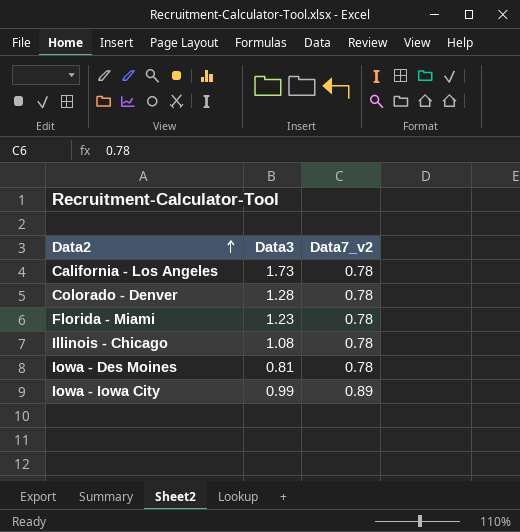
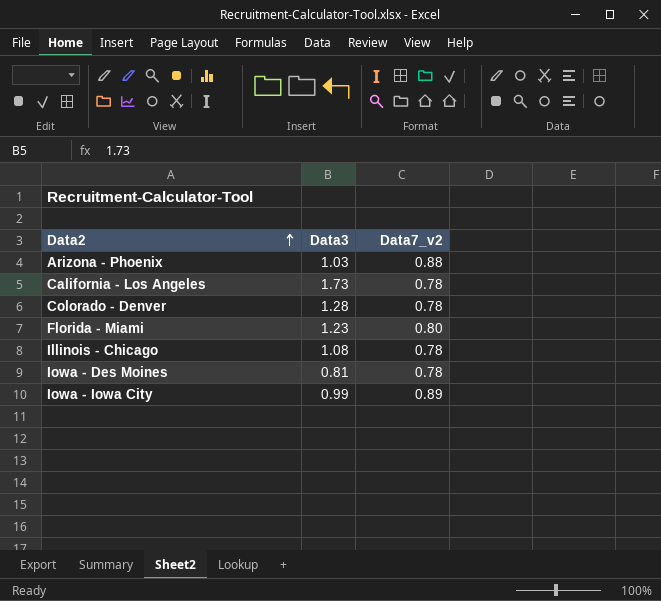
row Arizona - Phoenix: none -> 1.03 | 0.88
Florida - Miami | Data7_v2: 0.78 -> 0.80

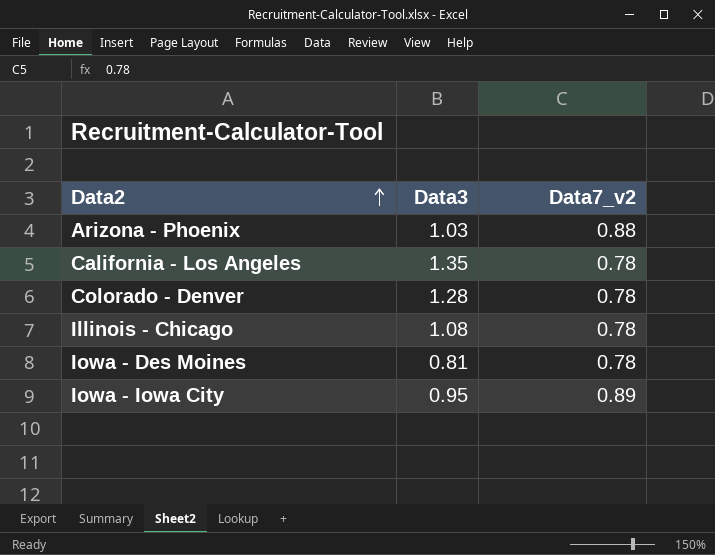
row Florida - Miami: 1.23 | 0.80 -> none
California - Los Angeles | Data3: 1.73 -> 1.35
Iowa - Iowa City | Data3: 0.99 -> 0.95

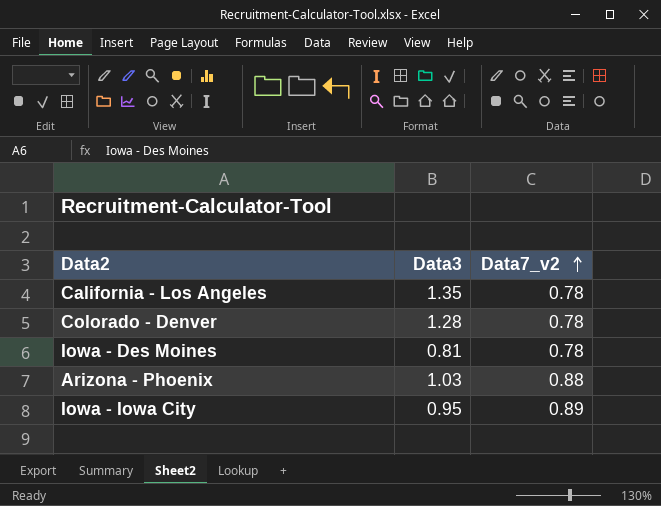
row order: Data2 ascending -> Data7_v2 ascending
row Illinois - Chicago: 1.08 | 0.78 -> none

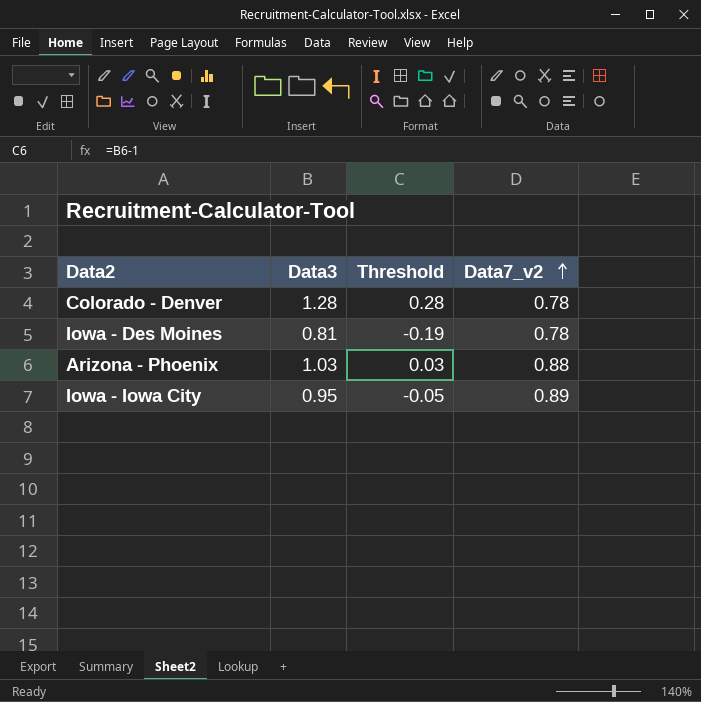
column Threshold | formula: none -> [Data3] - 1
row California - Los Angeles: 1.35 | 0.78 -> none

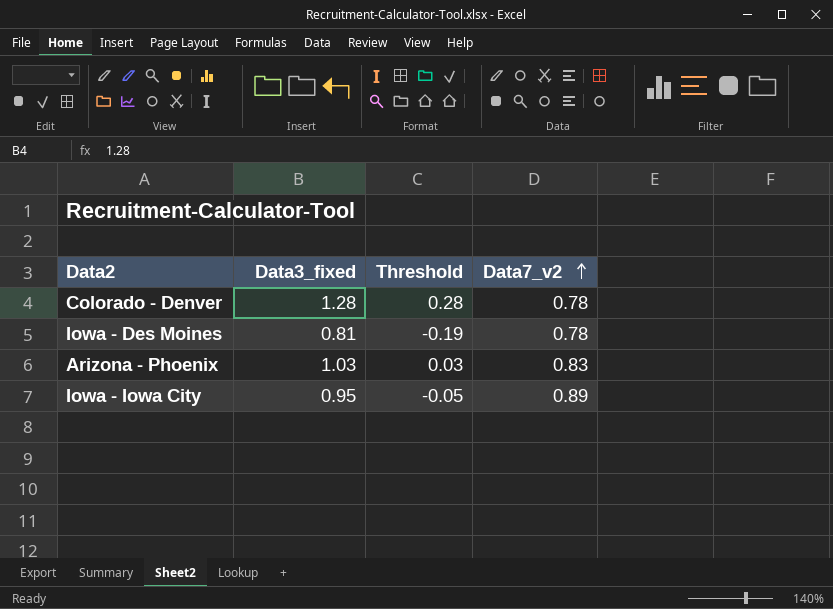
column name: Data3 -> Data3_fixed
Arizona - Phoenix | Data7_v2: 0.88 -> 0.83

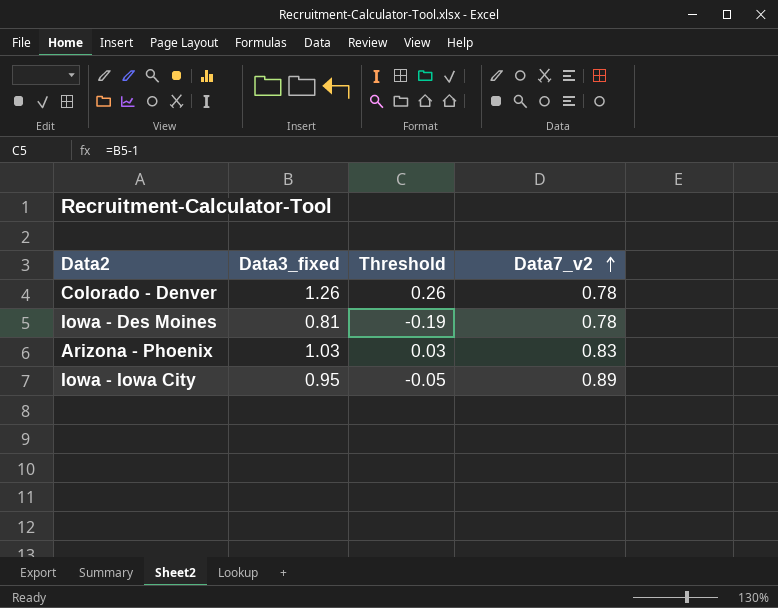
Colorado - Denver | Data3_fixed: 1.28 -> 1.26
Colorado - Denver | Threshold: 0.28 -> 0.26

